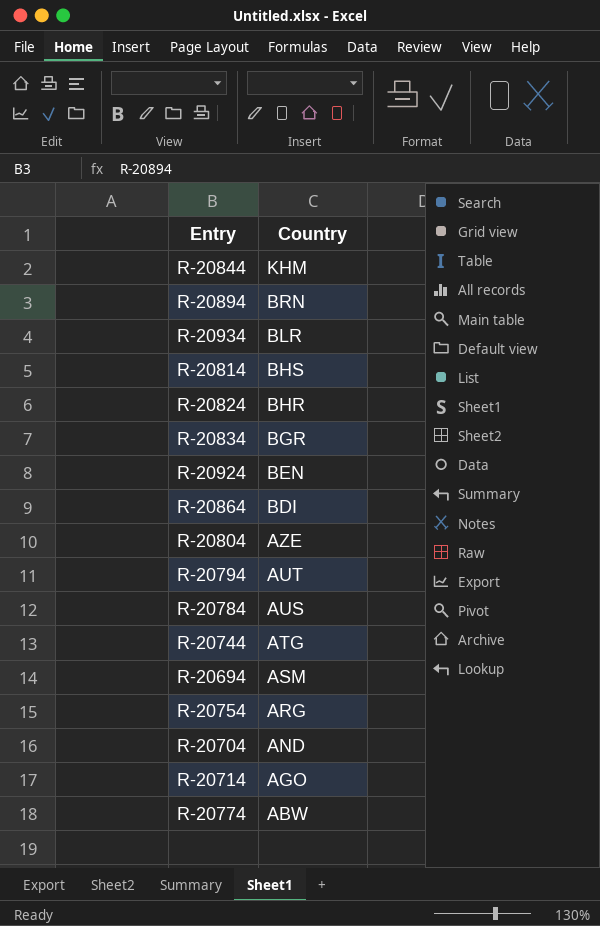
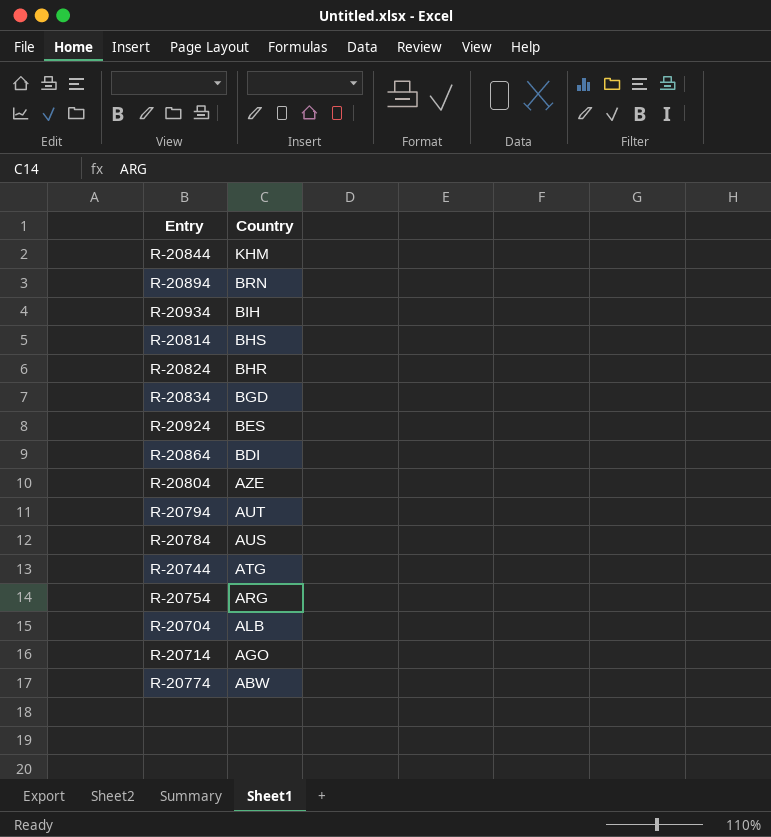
row R-20694: ASM -> none
R-20934 | Country: BLR -> BIH
R-20834 | Country: BGR -> BGD
R-20924 | Country: BEN -> BES
R-20704 | Country: AND -> ALB

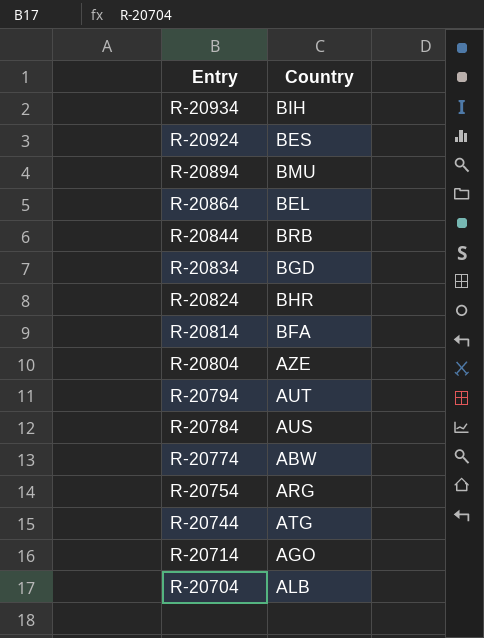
row order: Country descending -> Entry descending
R-20894 | Country: BRN -> BMU
R-20864 | Country: BDI -> BEL
R-20844 | Country: KHM -> BRB
R-20814 | Country: BHS -> BFA

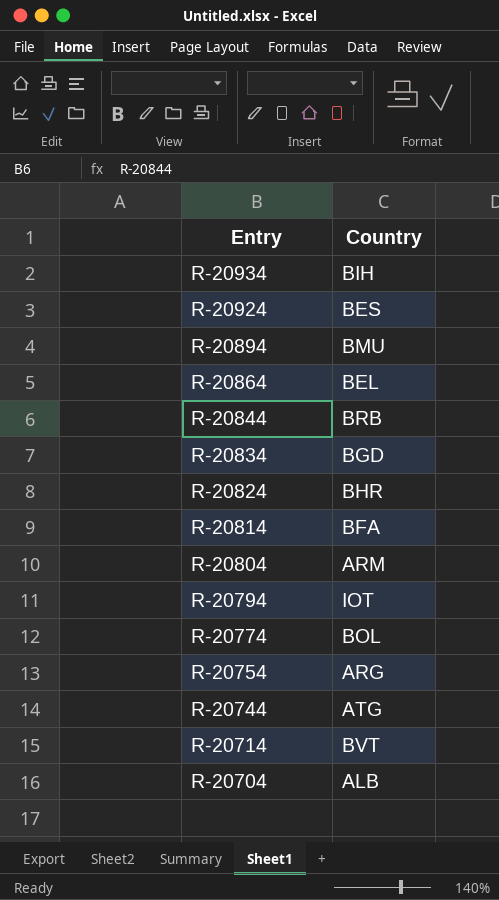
row R-20784: AUS -> none
R-20804 | Country: AZE -> ARM
R-20794 | Country: AUT -> IOT
R-20774 | Country: ABW -> BOL
R-20714 | Country: AGO -> BVT

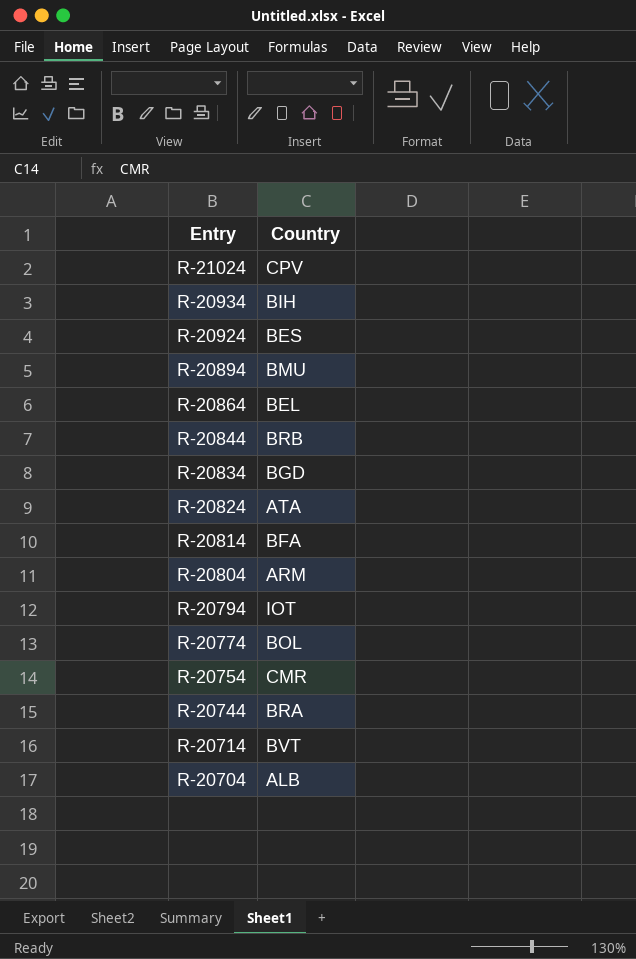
row R-21024: none -> CPV
R-20824 | Country: BHR -> ATA
R-20754 | Country: ARG -> CMR
R-20744 | Country: ATG -> BRA

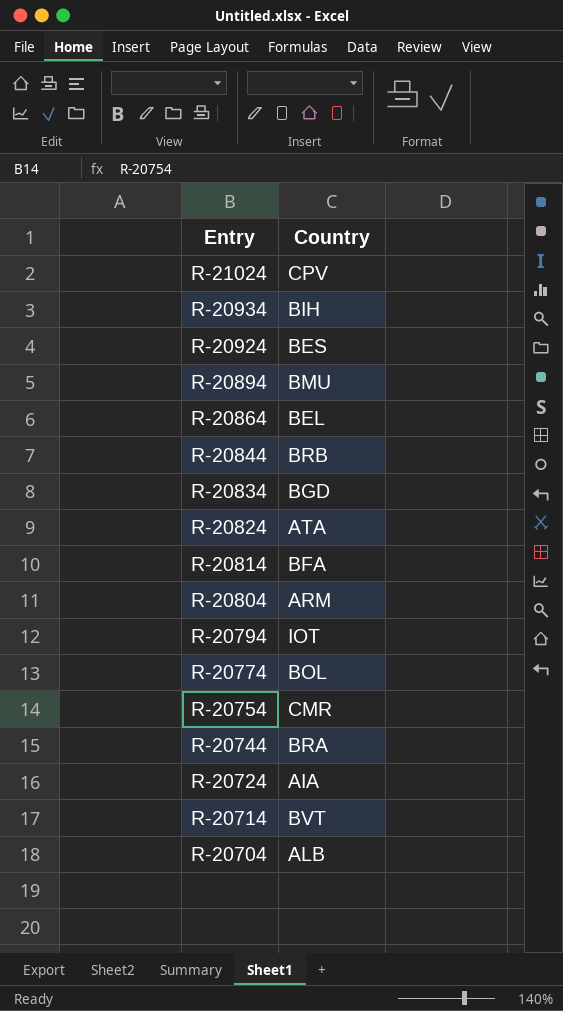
row R-20724: none -> AIA

